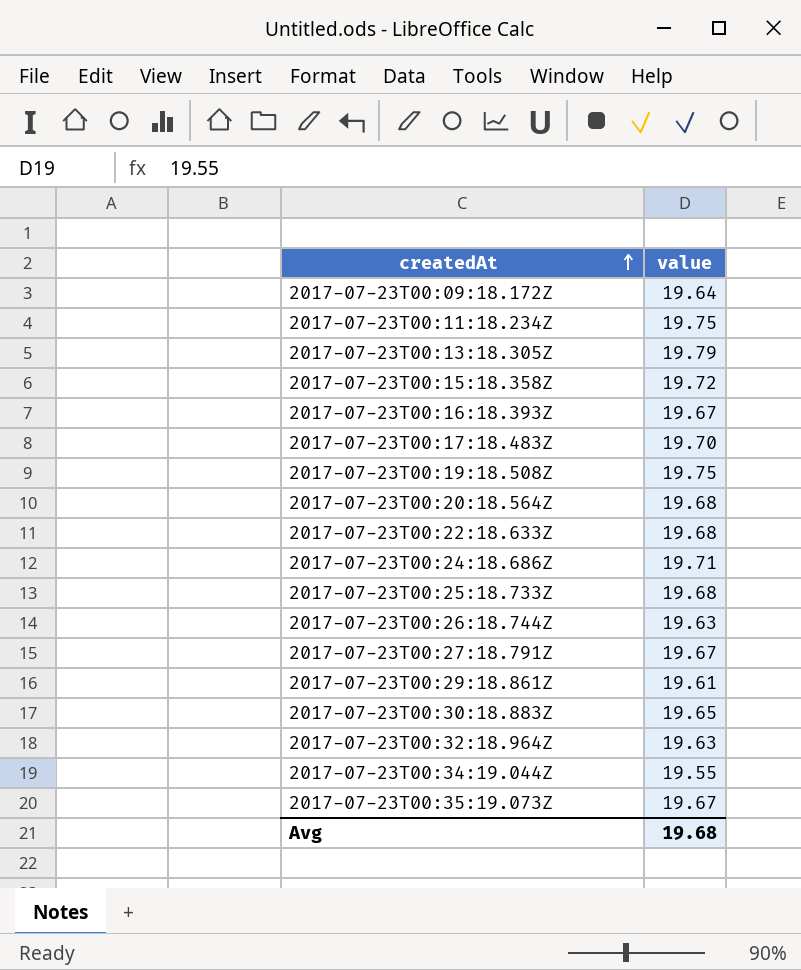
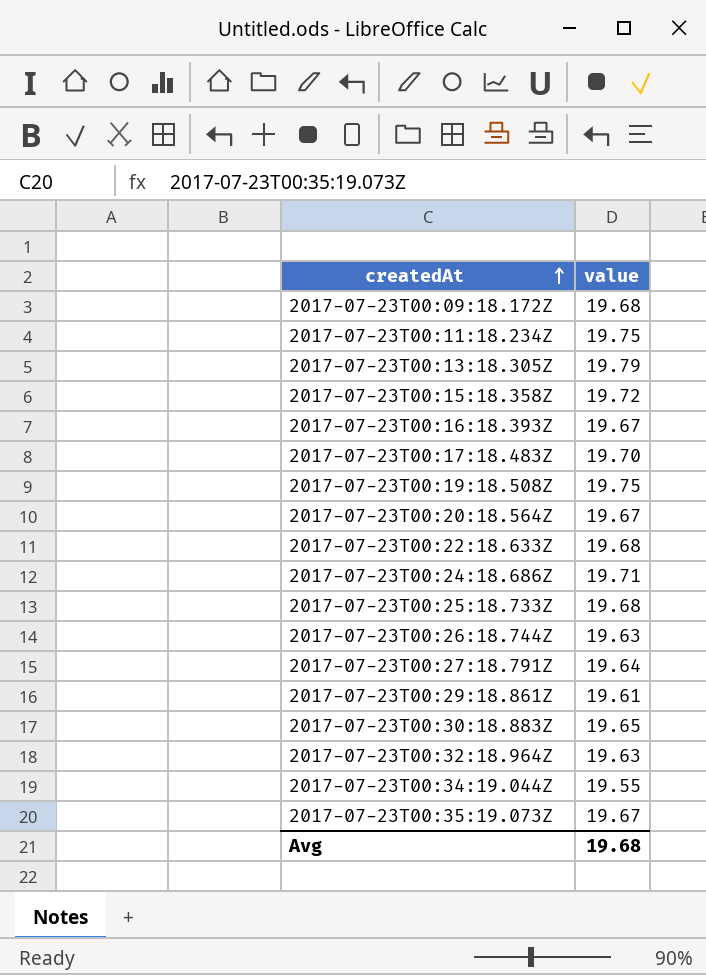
2017-07-23T00:09:18.172Z | value: 19.64 -> 19.68
2017-07-23T00:20:18.564Z | value: 19.68 -> 19.67
2017-07-23T00:27:18.791Z | value: 19.67 -> 19.64

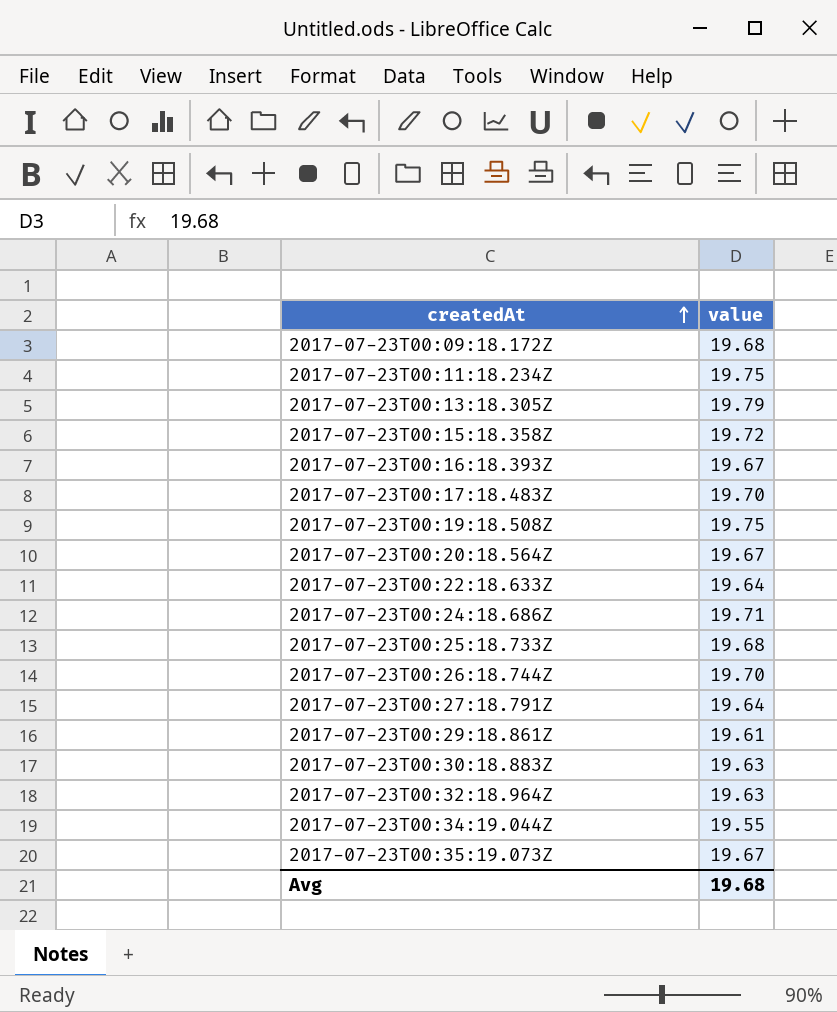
2017-07-23T00:22:18.633Z | value: 19.68 -> 19.64
2017-07-23T00:26:18.744Z | value: 19.63 -> 19.70
2017-07-23T00:30:18.883Z | value: 19.65 -> 19.63

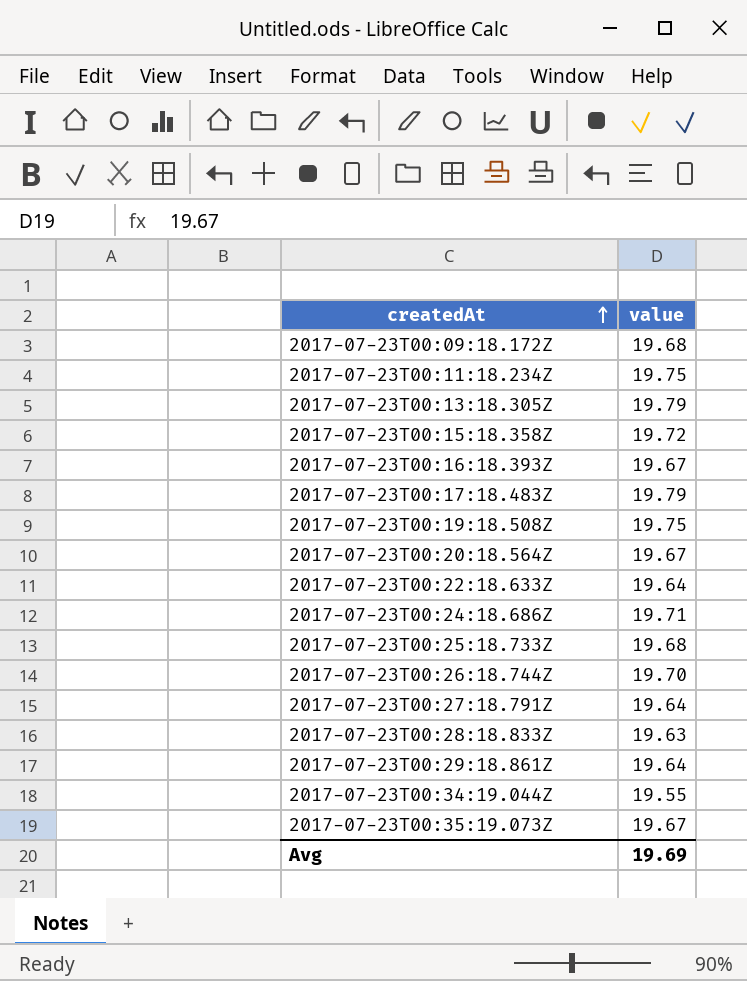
row 2017-07-23T00:30:18.883Z: 19.63 -> none
row 2017-07-23T00:32:18.964Z: 19.63 -> none
2017-07-23T00:17:18.483Z | value: 19.70 -> 19.79
row 2017-07-23T00:28:18.833Z: none -> 19.63
2017-07-23T00:29:18.861Z | value: 19.61 -> 19.64
Avg | value: 19.68 -> 19.69

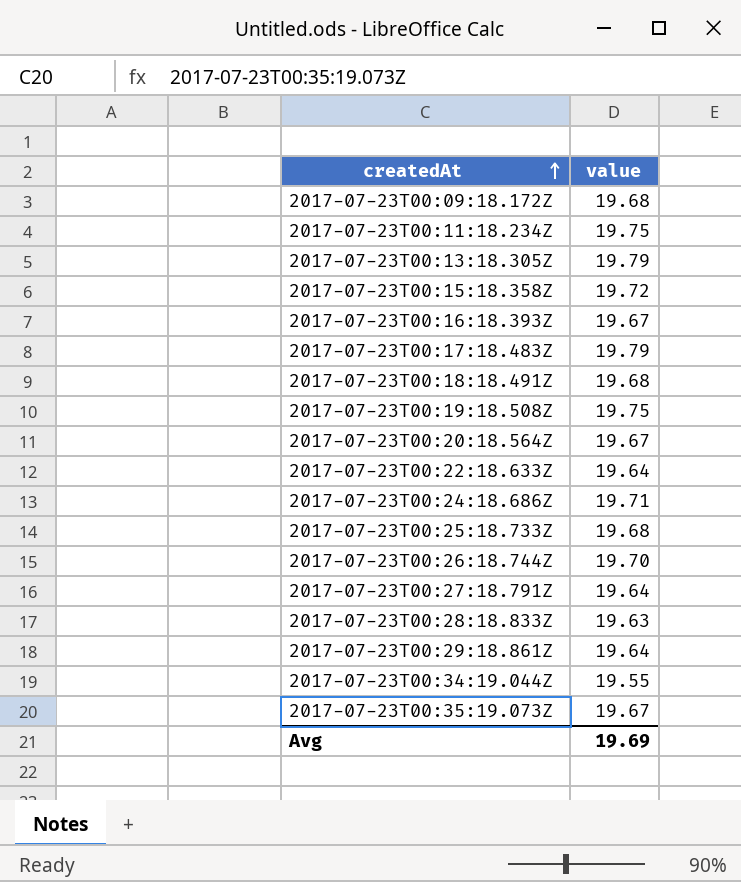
row 2017-07-23T00:18:18.491Z: none -> 19.68

